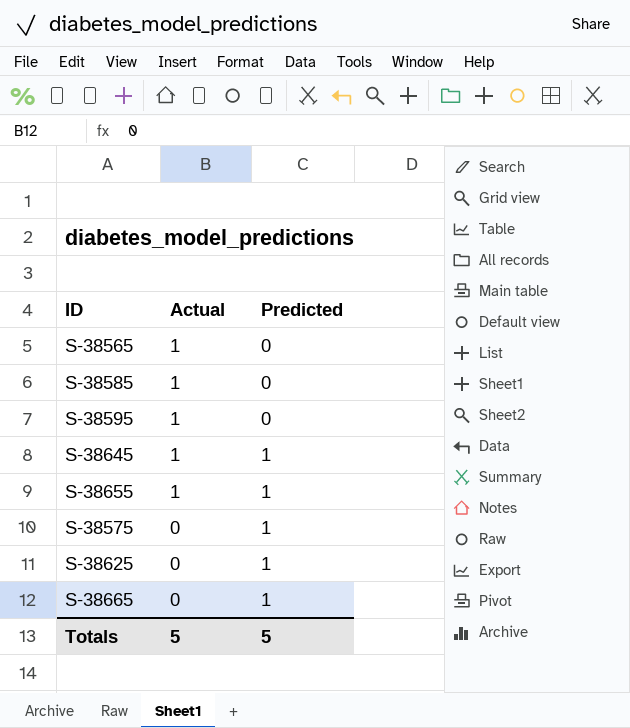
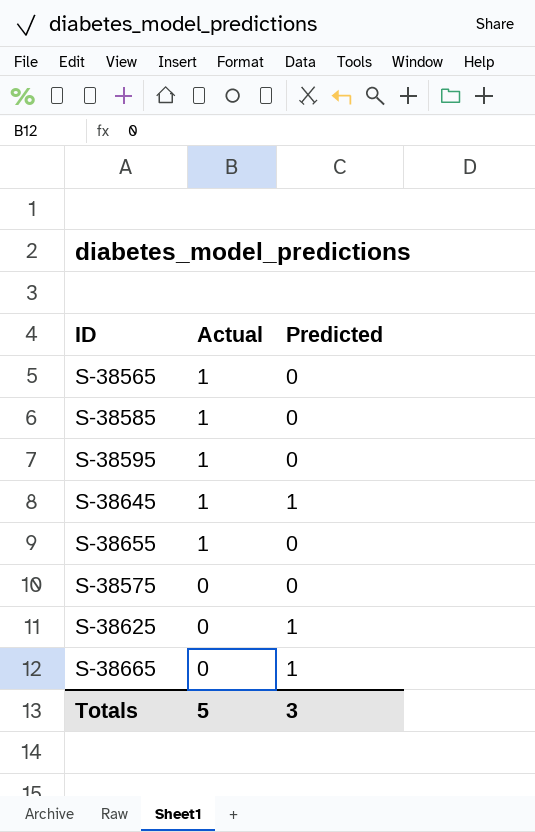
S-38655 | Predicted: 1 -> 0
S-38575 | Predicted: 1 -> 0
Totals | Predicted: 5 -> 3

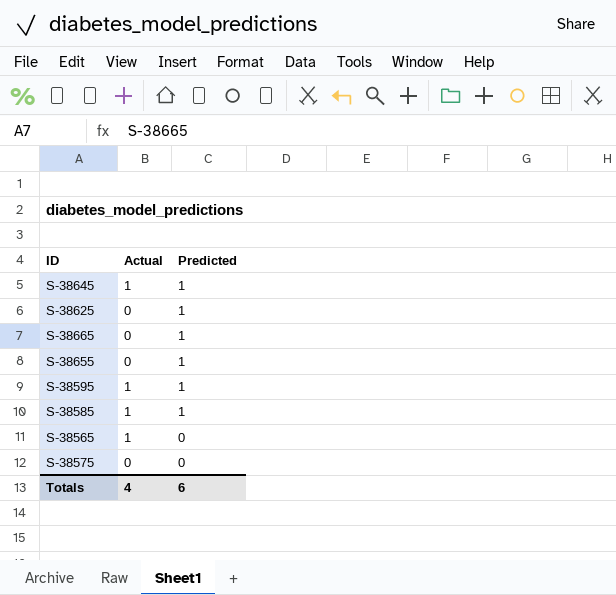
row order: Actual descending -> Predicted descending
S-38655 | Actual: 1 -> 0
S-38655 | Predicted: 0 -> 1
S-38595 | Predicted: 0 -> 1
S-38585 | Predicted: 0 -> 1
Totals | Actual: 5 -> 4
Totals | Predicted: 3 -> 6

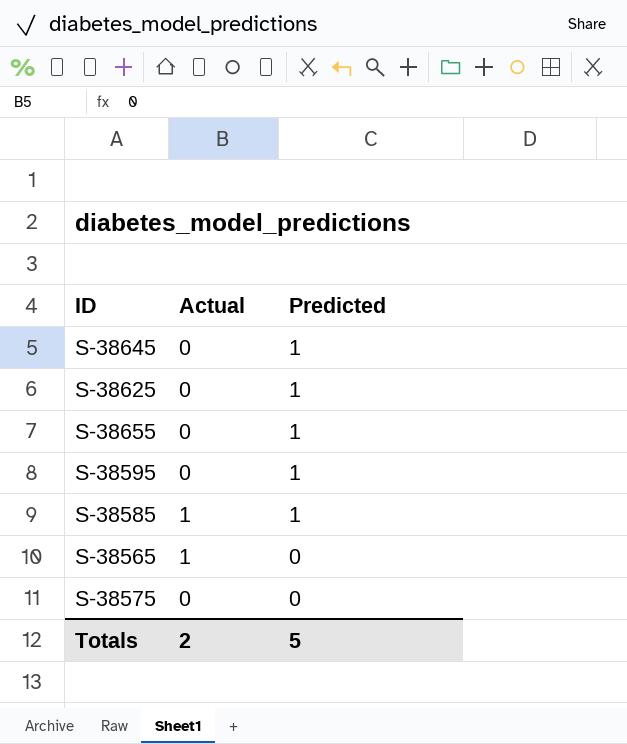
row S-38665: 0 | 1 -> none
S-38645 | Actual: 1 -> 0
S-38595 | Actual: 1 -> 0
Totals | Actual: 4 -> 2
Totals | Predicted: 6 -> 5

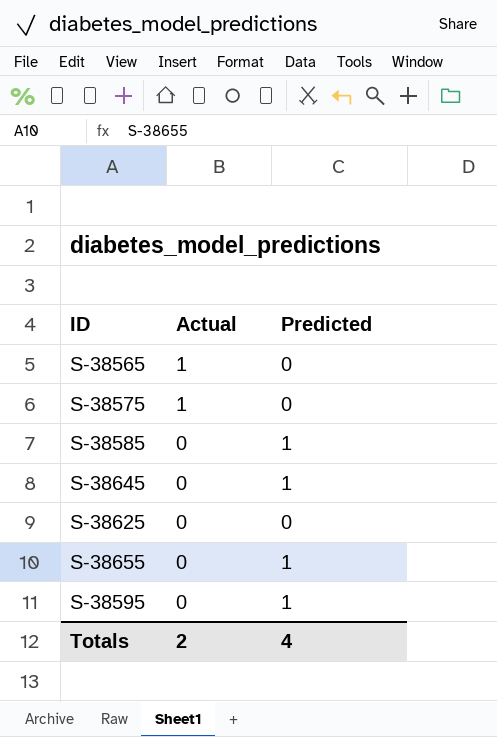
row order: Predicted descending -> Actual descending
S-38575 | Actual: 0 -> 1
S-38585 | Actual: 1 -> 0
S-38625 | Predicted: 1 -> 0
Totals | Predicted: 5 -> 4

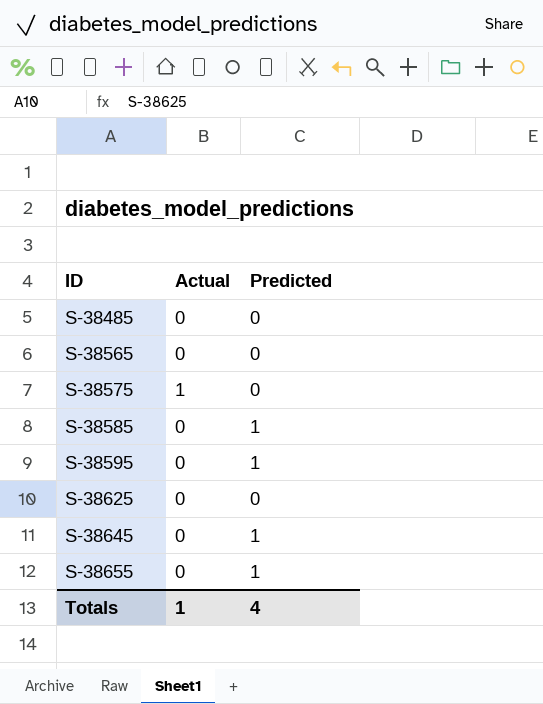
row order: Actual descending -> ID ascending
row S-38485: none -> 0 | 0
S-38565 | Actual: 1 -> 0
Totals | Actual: 2 -> 1

